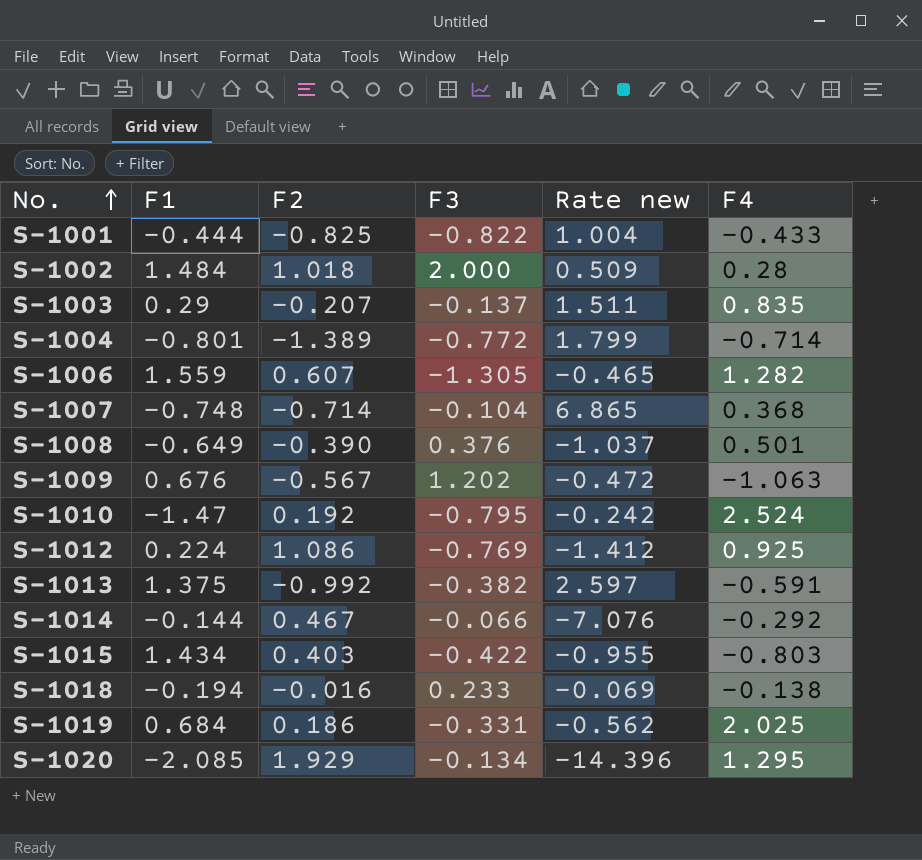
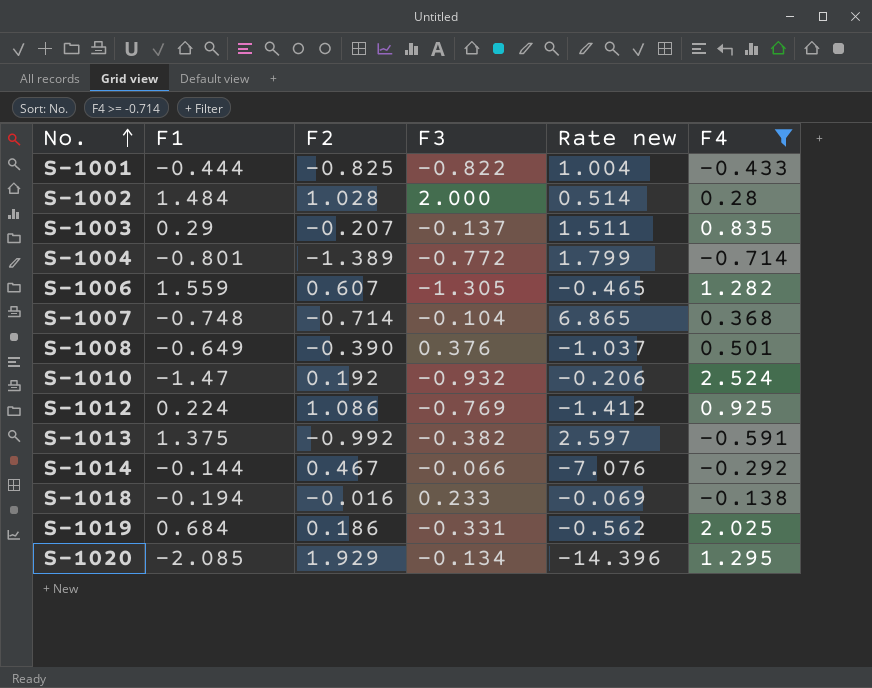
filter: none -> F4 >= -0.714
S-1002 | F2: 1.018 -> 1.028
S-1002 | Rate new: 0.509 -> 0.514
S-1010 | F3: -0.795 -> -0.932
S-1010 | Rate new: -0.242 -> -0.206

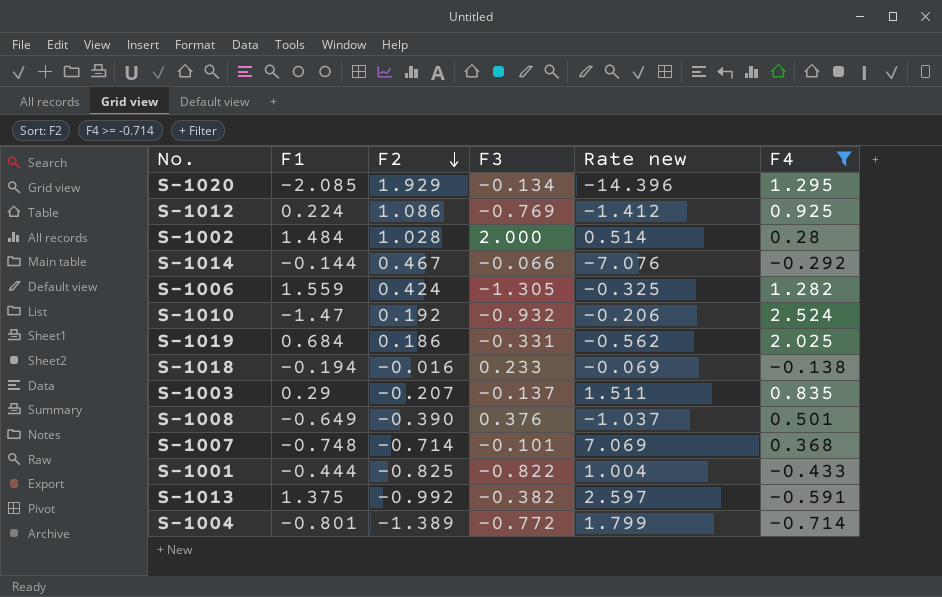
row order: No. ascending -> F2 descending
S-1006 | F2: 0.607 -> 0.424
S-1006 | Rate new: -0.465 -> -0.325
S-1007 | F3: -0.104 -> -0.101
S-1007 | Rate new: 6.865 -> 7.069

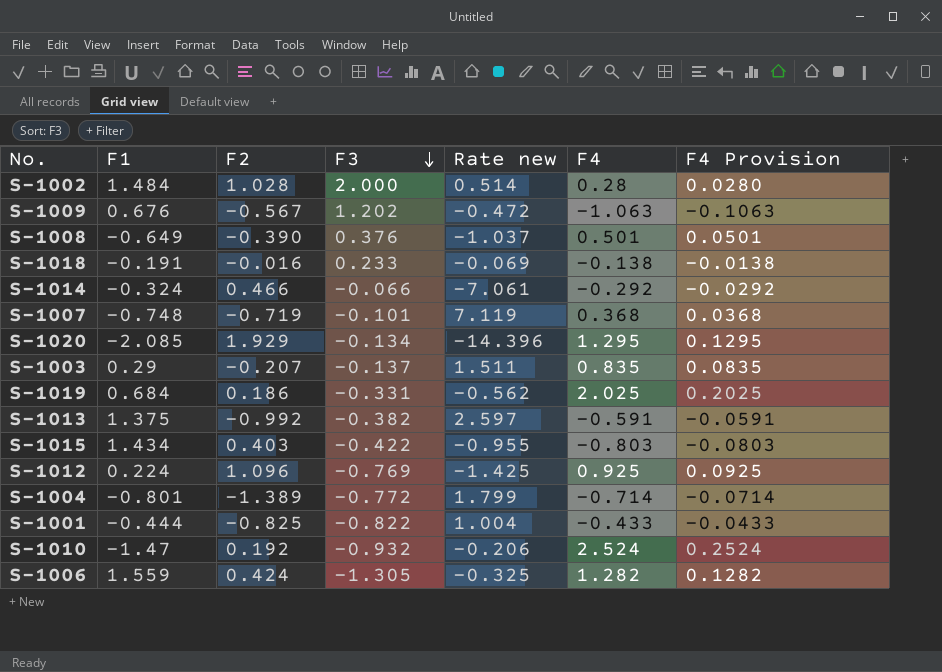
filter: F4 >= -0.714 -> none
row order: F2 descending -> F3 descending
column F4 Provision | formula: none -> [F4] * 0.1
S-1018 | F1: -0.194 -> -0.191
S-1014 | F1: -0.144 -> -0.324
S-1014 | F2: 0.467 -> 0.466
S-1014 | Rate new: -7.076 -> -7.061
S-1007 | F2: -0.714 -> -0.719
S-1007 | Rate new: 7.069 -> 7.119
S-1012 | F2: 1.086 -> 1.096
S-1012 | Rate new: -1.412 -> -1.425

